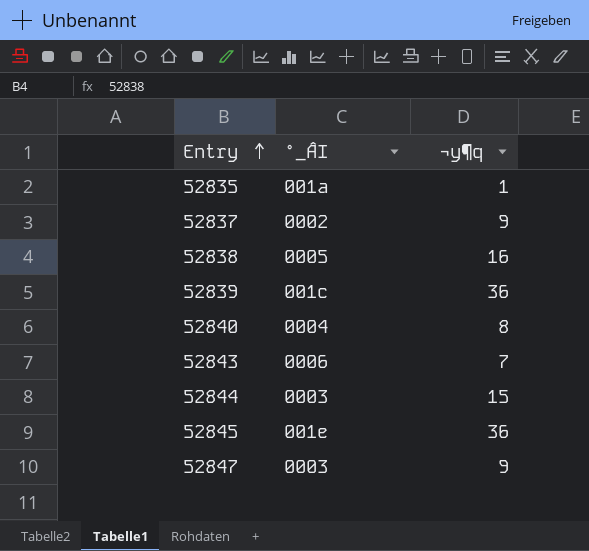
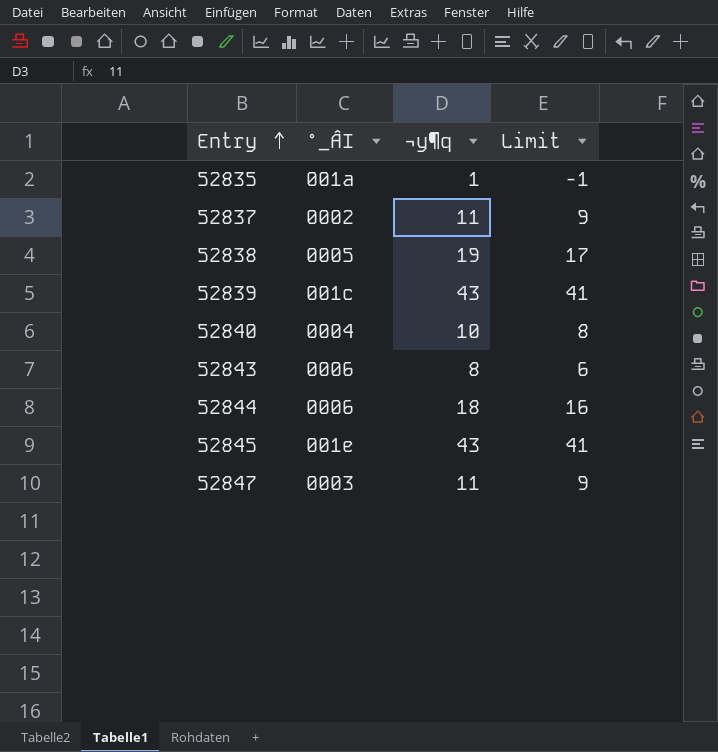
column Limit | formula: none -> [¬y¶q] - 2
52837 | ¬y¶q: 9 -> 11
52838 | ¬y¶q: 16 -> 19
52839 | ¬y¶q: 36 -> 43
52840 | ¬y¶q: 8 -> 10
52843 | ¬y¶q: 7 -> 8
52844 | °_ÂI: 0003 -> 0006
52844 | ¬y¶q: 15 -> 18
52845 | ¬y¶q: 36 -> 43
52847 | ¬y¶q: 9 -> 11

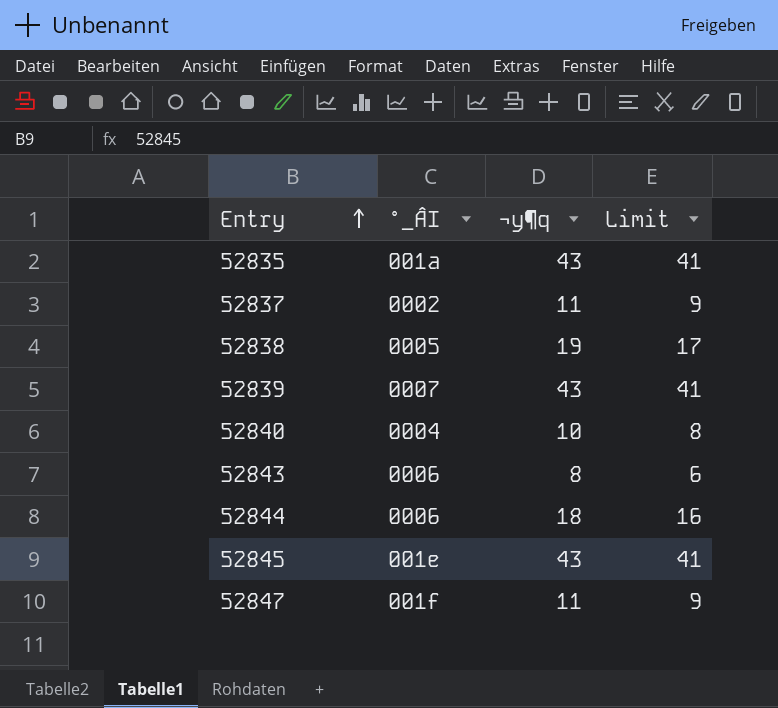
52835 | ¬y¶q: 1 -> 43
52835 | Limit: -1 -> 41
52839 | °_ÂI: 001c -> 0007
52847 | °_ÂI: 0003 -> 001f

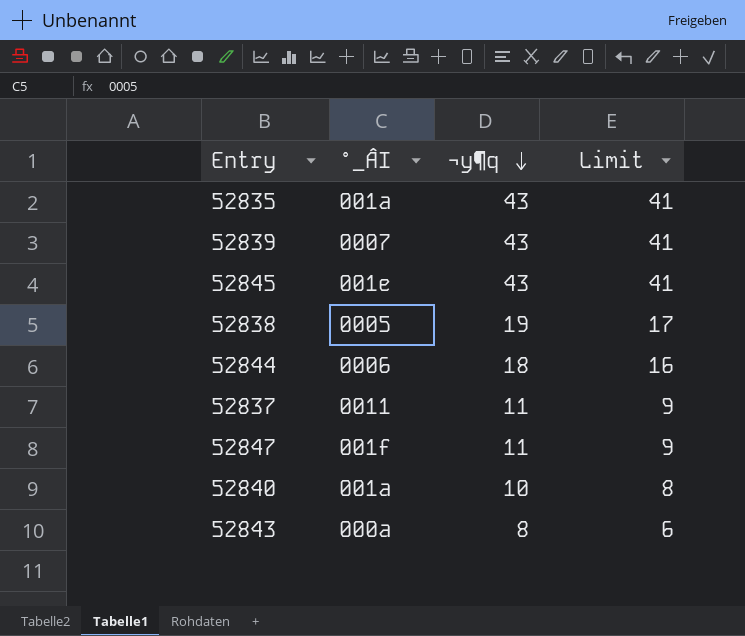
row order: Entry ascending -> ¬y¶q descending
52837 | °_ÂI: 0002 -> 0011
52840 | °_ÂI: 0004 -> 001a
52843 | °_ÂI: 0006 -> 000a

